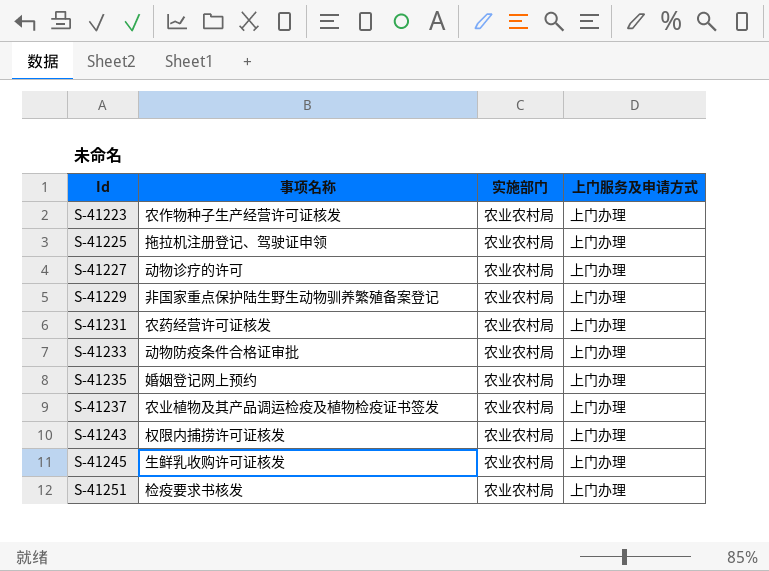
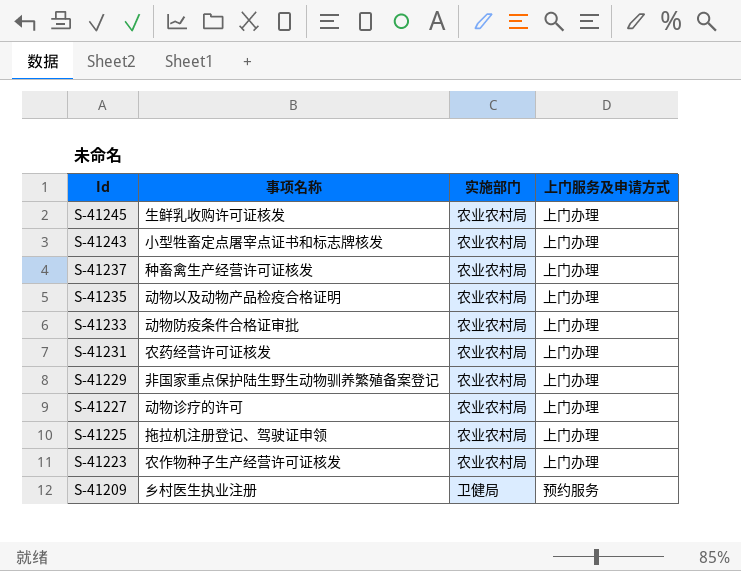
row order: Id ascending -> Id descending
row S-41251: 检疫要求书核发 | 农业农村局 | 上门办理 -> none
S-41243 | 事项名称: 权限内捕捞许可证核发 -> 小型牲畜定点屠宰点证书和标志牌核发
S-41237 | 事项名称: 农业植物及其产品调运检疫及植物检疫证书签发 -> 种畜禽生产经营许可证核发
S-41235 | 事项名称: 婚姻登记网上预约 -> 动物以及动物产品检疫合格证明
row S-41209: none -> 乡村医生执业注册 | 卫健局 | 预约服务

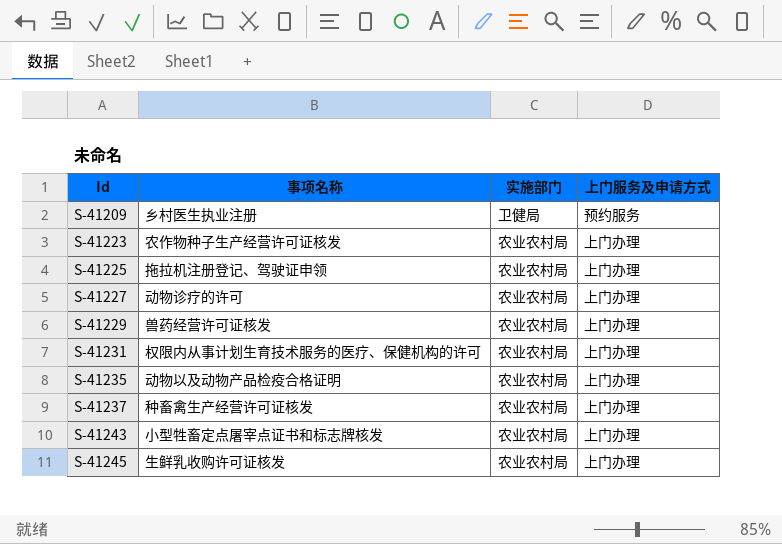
row order: Id descending -> Id ascending
row S-41233: 动物防疫条件合格证审批 | 农业农村局 | 上门办理 -> none
S-41229 | 事项名称: 非国家重点保护陆生野生动物驯养繁殖备案登记 -> 兽药经营许可证核发
S-41231 | 事项名称: 农药经营许可证核发 -> 权限内从事计划生育技术服务的医疗、保健机构的许可

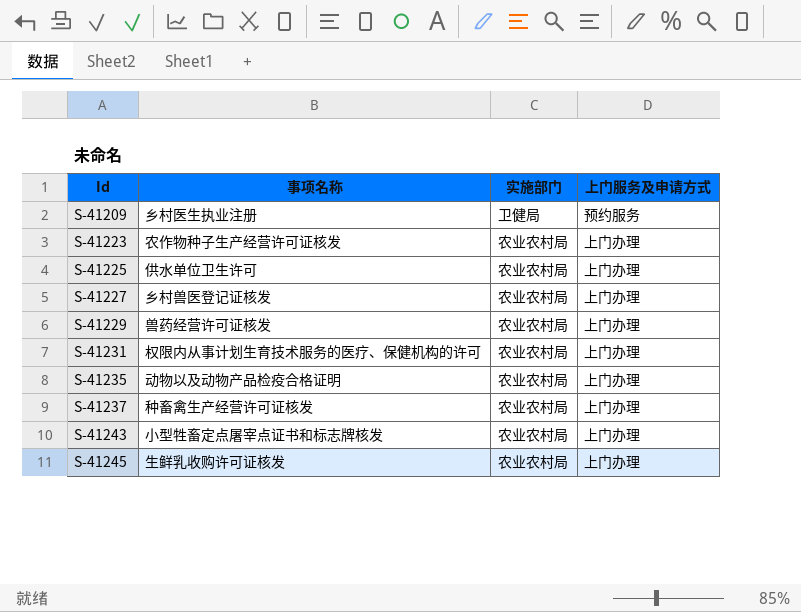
S-41225 | 事项名称: 拖拉机注册登记、驾驶证申领 -> 供水单位卫生许可
S-41227 | 事项名称: 动物诊疗的许可 -> 乡村兽医登记证核发

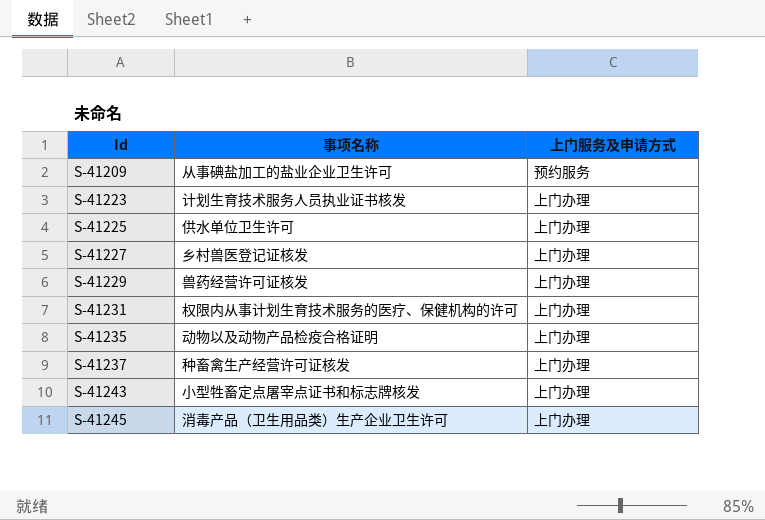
column 实施部门 | position: 3 -> none
S-41209 | 事项名称: 乡村医生执业注册 -> 从事碘盐加工的盐业企业卫生许可
S-41223 | 事项名称: 农作物种子生产经营许可证核发 -> 计划生育技术服务人员执业证书核发
S-41245 | 事项名称: 生鲜乳收购许可证核发 -> 消毒产品（卫生用品类）生产企业卫生许可

